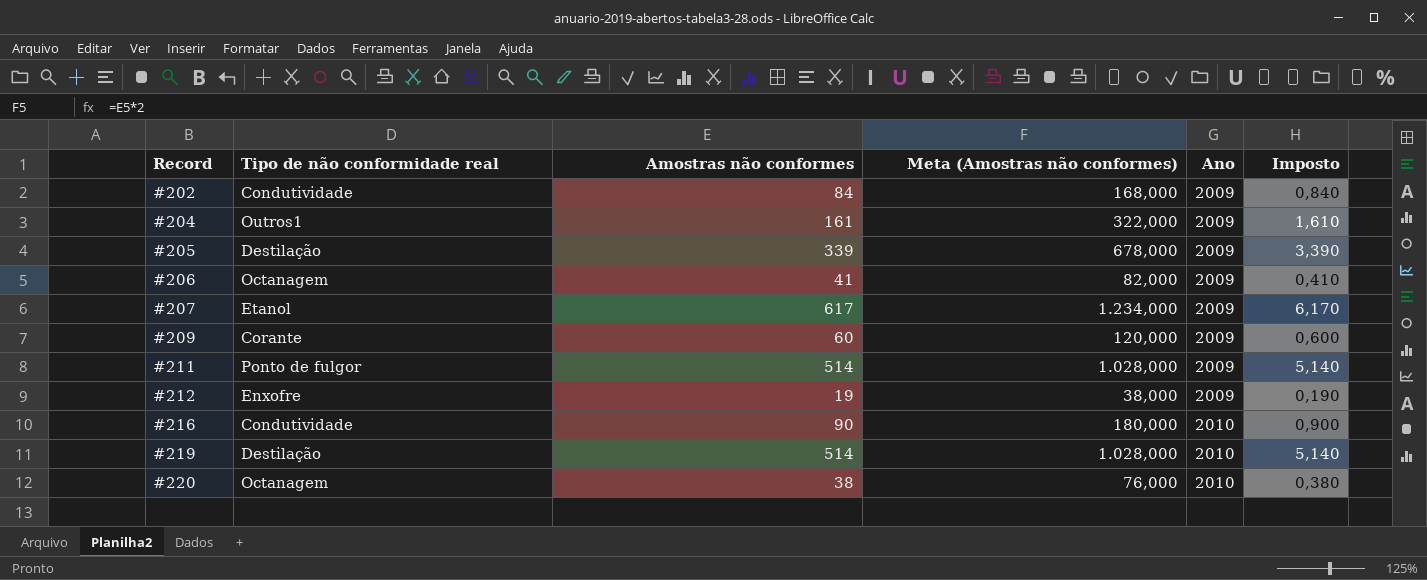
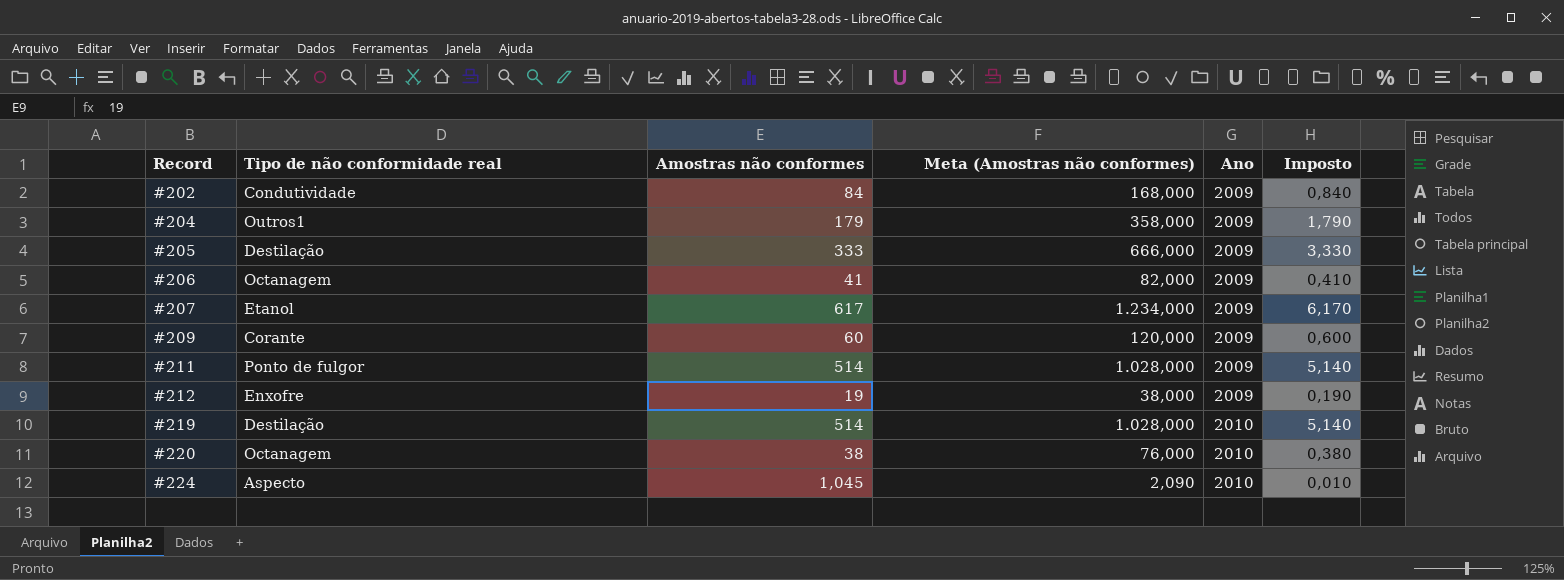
row #216: Condutividade | 90 | 180,000 | 2010 | 0,900 -> none
#204 | Amostras não conformes: 161 -> 179
#204 | Meta (Amostras não conformes): 322,000 -> 358,000
#204 | Imposto: 1,610 -> 1,790
#205 | Amostras não conformes: 339 -> 333
#205 | Meta (Amostras não conformes): 678,000 -> 666,000
#205 | Imposto: 3,390 -> 3,330
row #224: none -> Aspecto | 1,045 | 2,090 | 2010 | 0,010

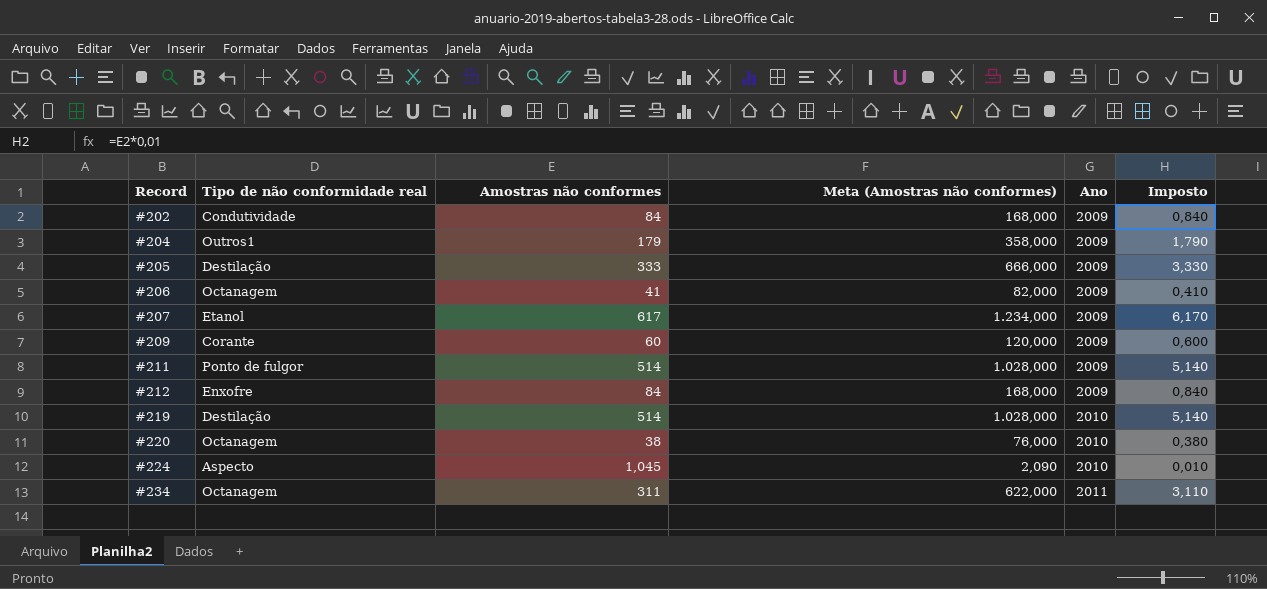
#212 | Amostras não conformes: 19 -> 84
#212 | Meta (Amostras não conformes): 38,000 -> 168,000
#212 | Imposto: 0,190 -> 0,840
row #234: none -> Octanagem | 311 | 622,000 | 2011 | 3,110

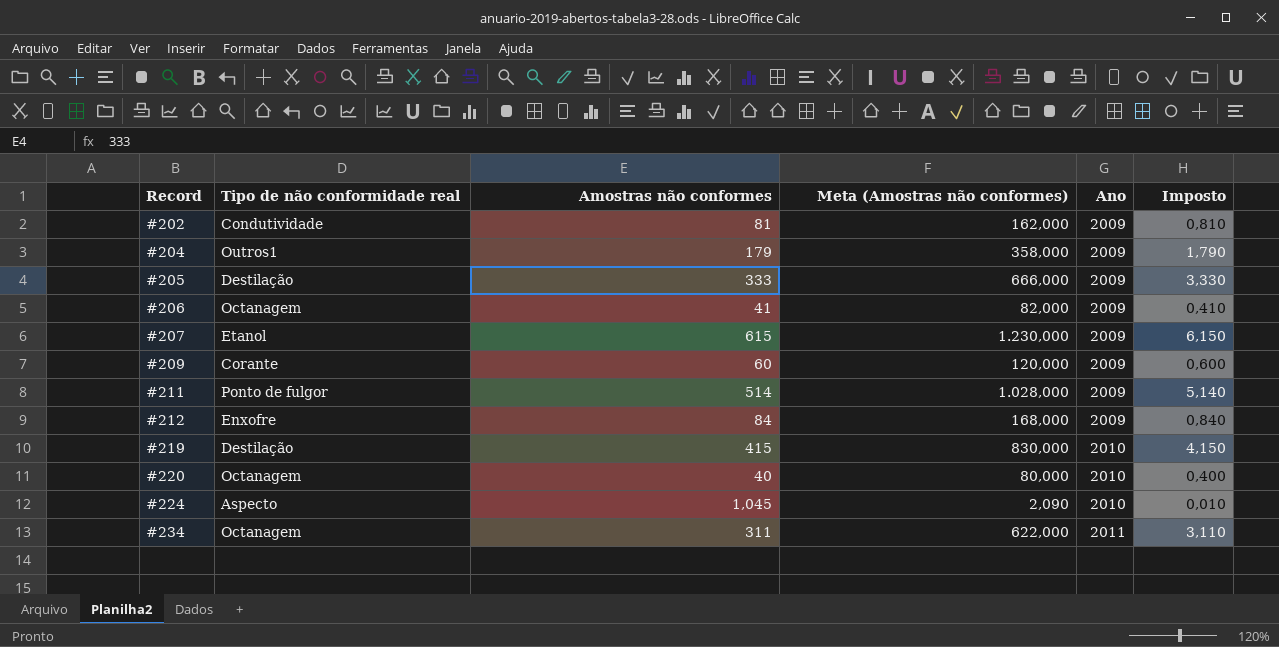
#202 | Amostras não conformes: 84 -> 81
#202 | Meta (Amostras não conformes): 168,000 -> 162,000
#202 | Imposto: 0,840 -> 0,810
#207 | Amostras não conformes: 617 -> 615
#207 | Meta (Amostras não conformes): 1.234,000 -> 1.230,000
#207 | Imposto: 6,170 -> 6,150
#219 | Amostras não conformes: 514 -> 415
#219 | Meta (Amostras não conformes): 1.028,000 -> 830,000
#219 | Imposto: 5,140 -> 4,150
#220 | Amostras não conformes: 38 -> 40
#220 | Meta (Amostras não conformes): 76,000 -> 80,000
#220 | Imposto: 0,380 -> 0,400

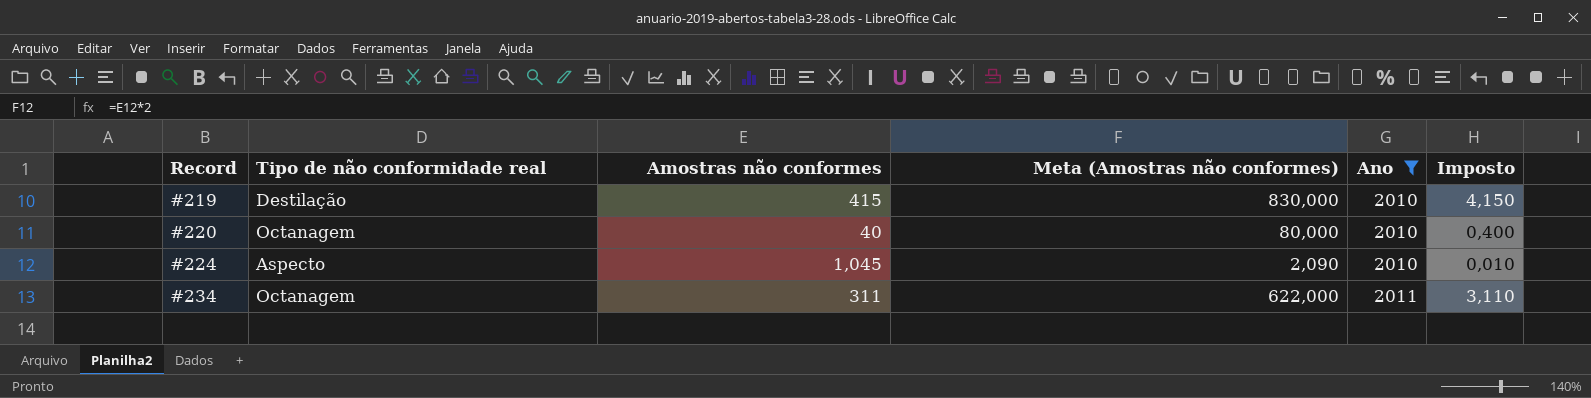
filter: none -> Ano != 2009

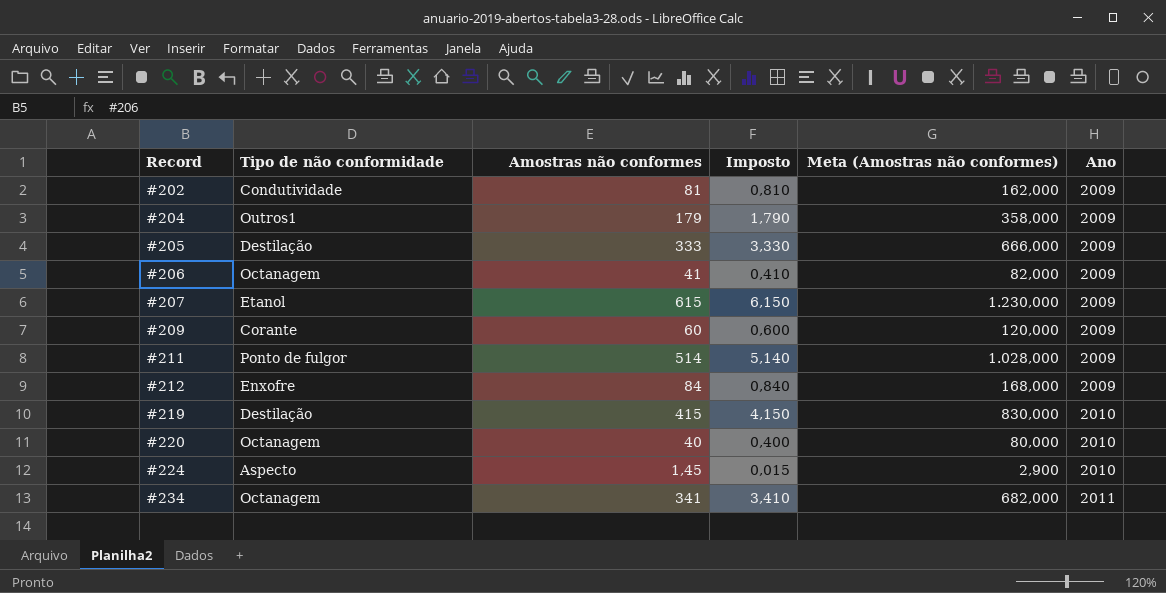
filter: Ano != 2009 -> none
column name: Tipo de não conformidade real -> Tipo de não conformidade
column Imposto | position: 6 -> 4
#224 | Amostras não conformes: 1,045 -> 1,45
#224 | Imposto: 0,010 -> 0,015
#224 | Meta (Amostras não conformes): 2,090 -> 2,900
#234 | Amostras não conformes: 311 -> 341
#234 | Imposto: 3,110 -> 3,410
#234 | Meta (Amostras não conformes): 622,000 -> 682,000

